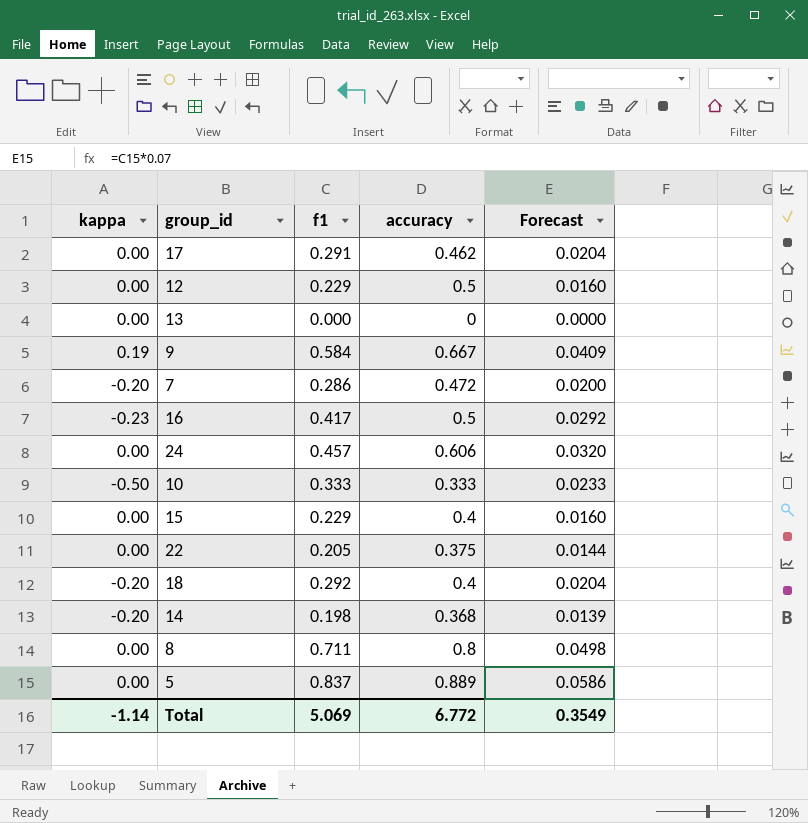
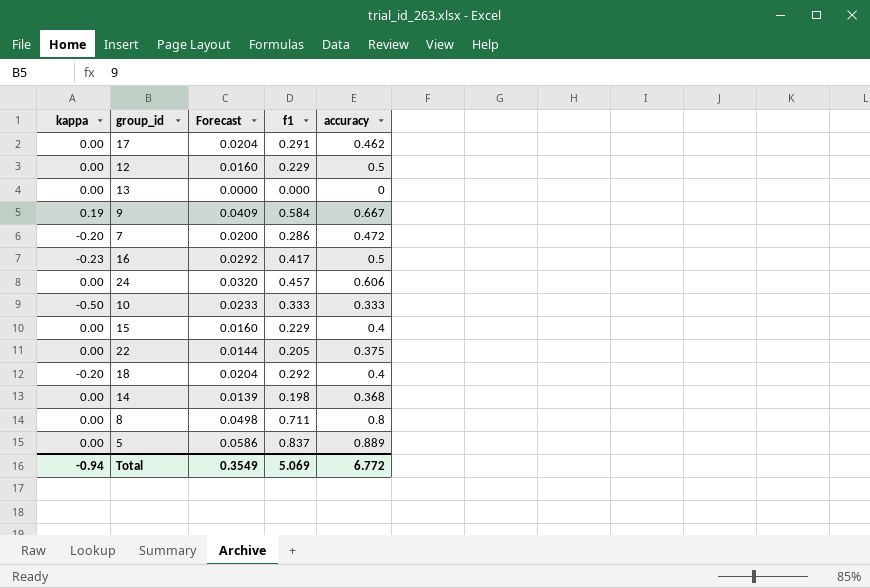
column Forecast | position: 5 -> 3
14 | kappa: -0.20 -> 0.00
Total | kappa: -1.14 -> -0.94

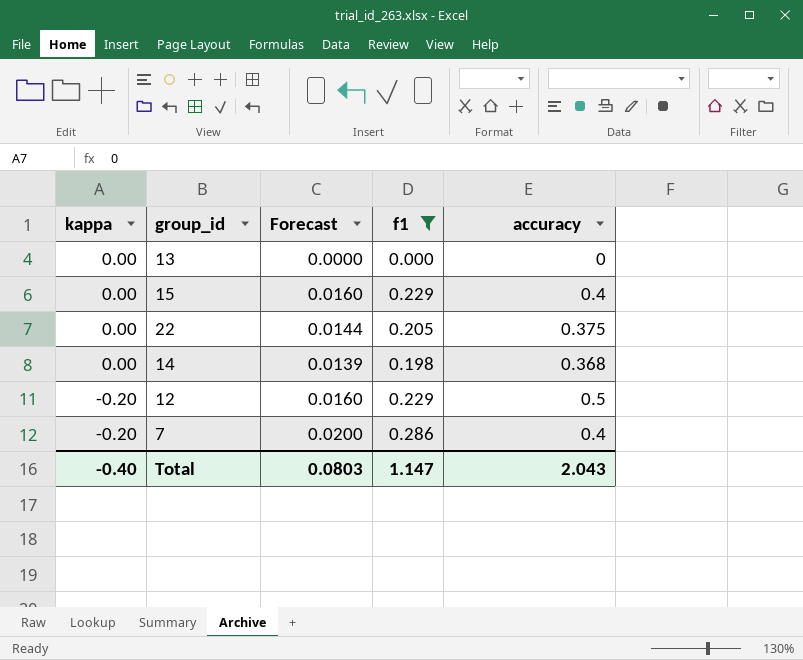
filter: none -> f1 <= 0.286
row order: none -> kappa descending
12 | kappa: 0.00 -> -0.20
7 | accuracy: 0.472 -> 0.4
Total | kappa: -0.94 -> -0.40
Total | Forecast: 0.3549 -> 0.0803
Total | f1: 5.069 -> 1.147
Total | accuracy: 6.772 -> 2.043

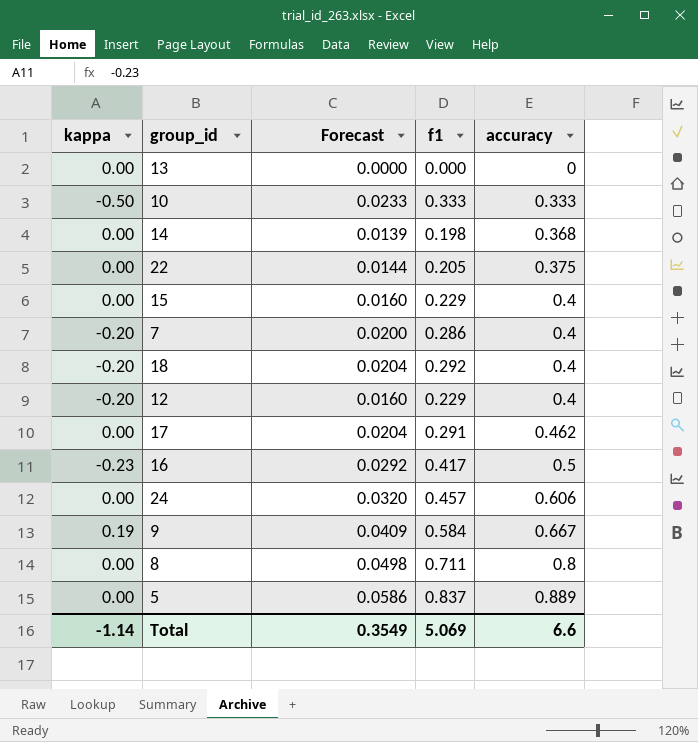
filter: f1 <= 0.286 -> none
row order: kappa descending -> accuracy ascending
12 | accuracy: 0.5 -> 0.4
Total | kappa: -0.40 -> -1.14
Total | Forecast: 0.0803 -> 0.3549
Total | f1: 1.147 -> 5.069
Total | accuracy: 2.043 -> 6.6

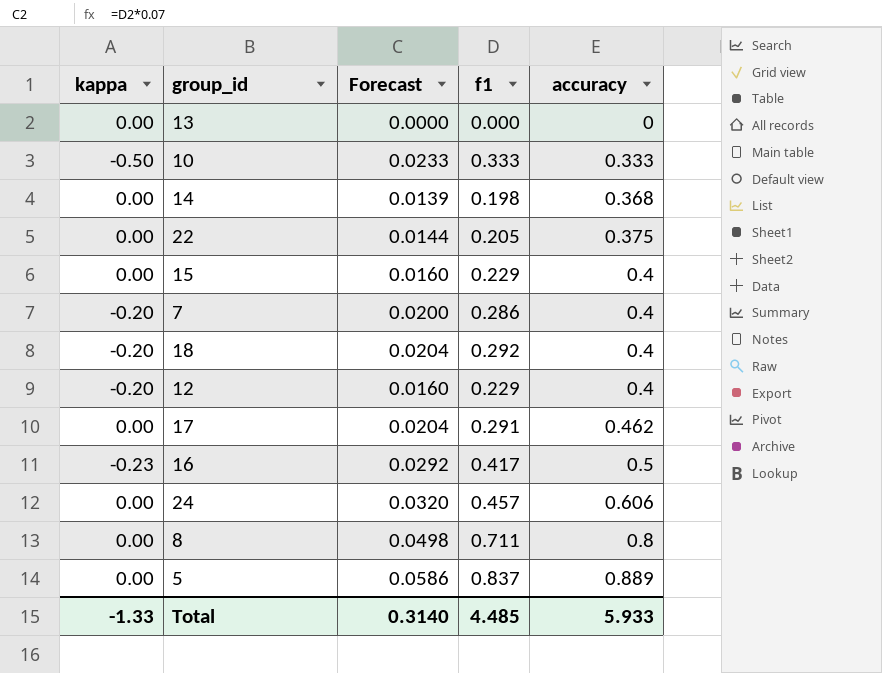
row 9: 0.19 | 0.0409 | 0.584 | 0.667 -> none
Total | kappa: -1.14 -> -1.33
Total | Forecast: 0.3549 -> 0.3140
Total | f1: 5.069 -> 4.485
Total | accuracy: 6.6 -> 5.933

